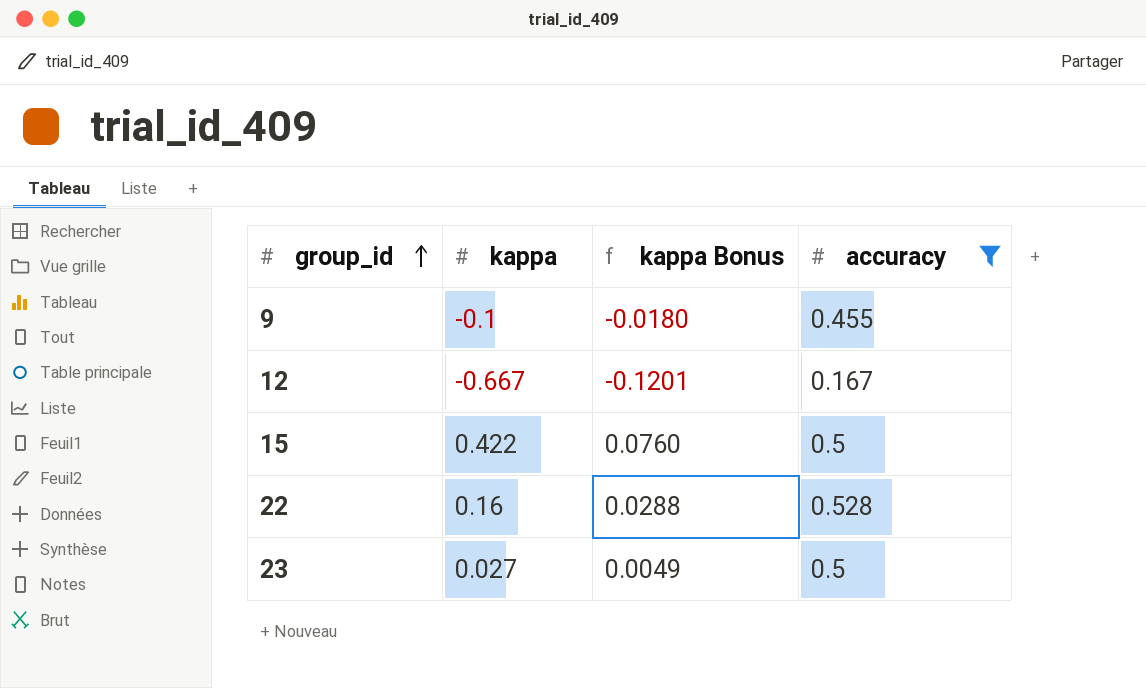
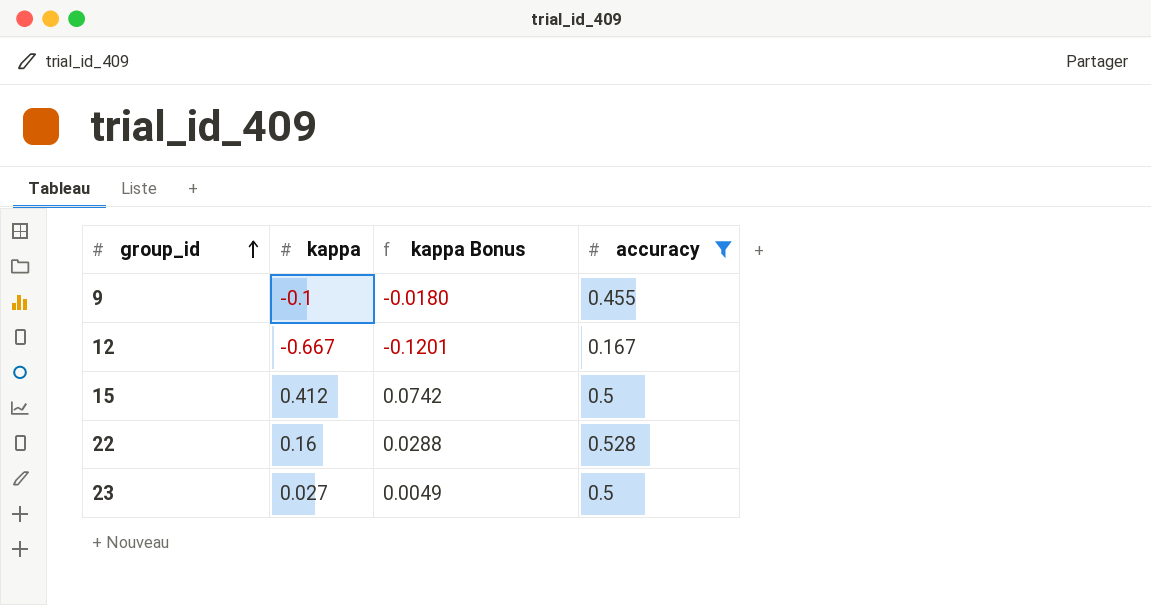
15 | kappa: 0.422 -> 0.412
15 | kappa Bonus: 0.0760 -> 0.0742

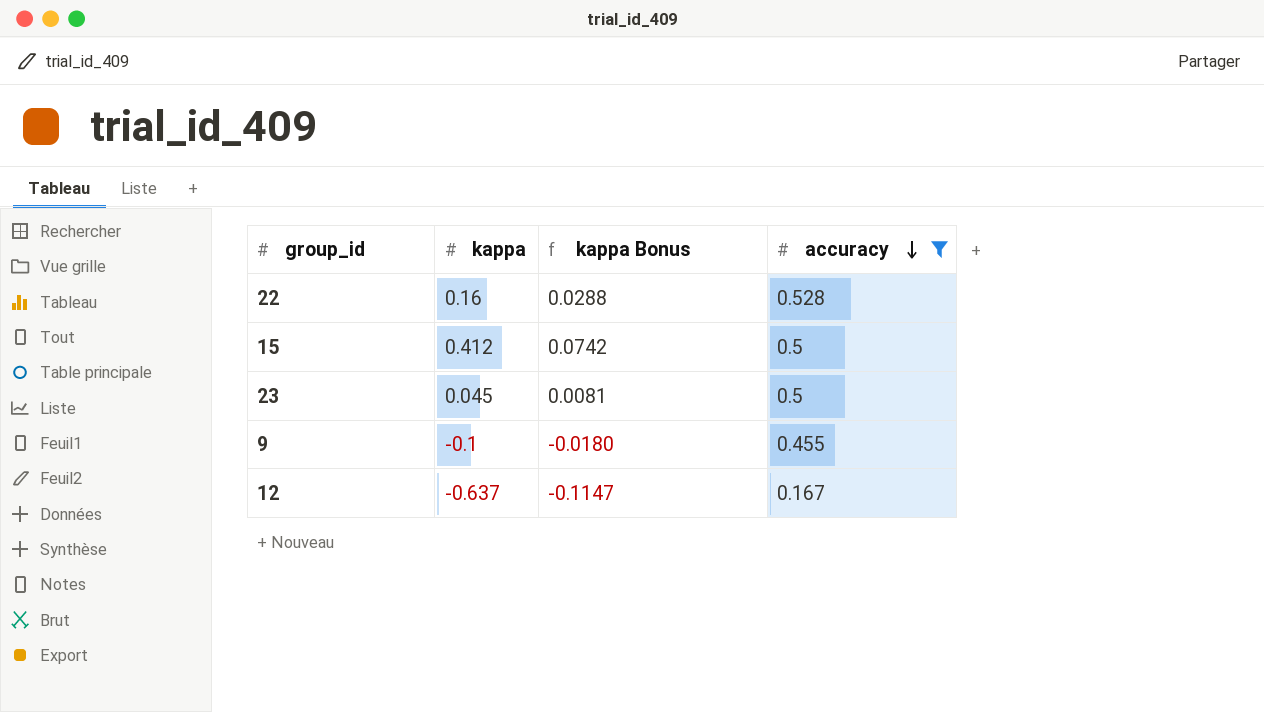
row order: group_id ascending -> accuracy descending
23 | kappa: 0.027 -> 0.045
23 | kappa Bonus: 0.0049 -> 0.0081
12 | kappa: -0.667 -> -0.637
12 | kappa Bonus: -0.1201 -> -0.1147

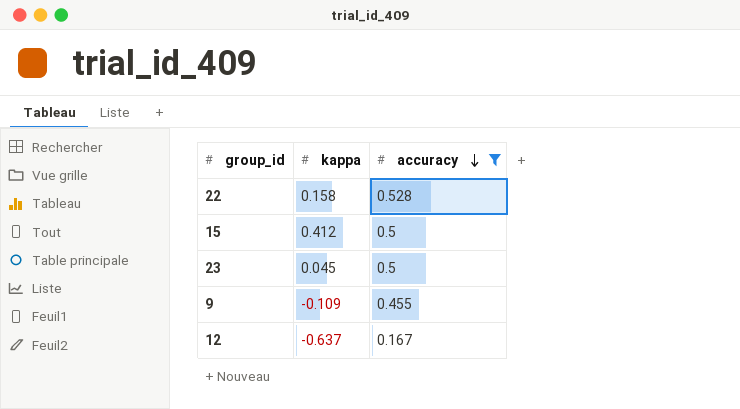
column kappa Bonus | formula: [kappa] * 0.18 -> none
22 | kappa: 0.16 -> 0.158
9 | kappa: -0.1 -> -0.109

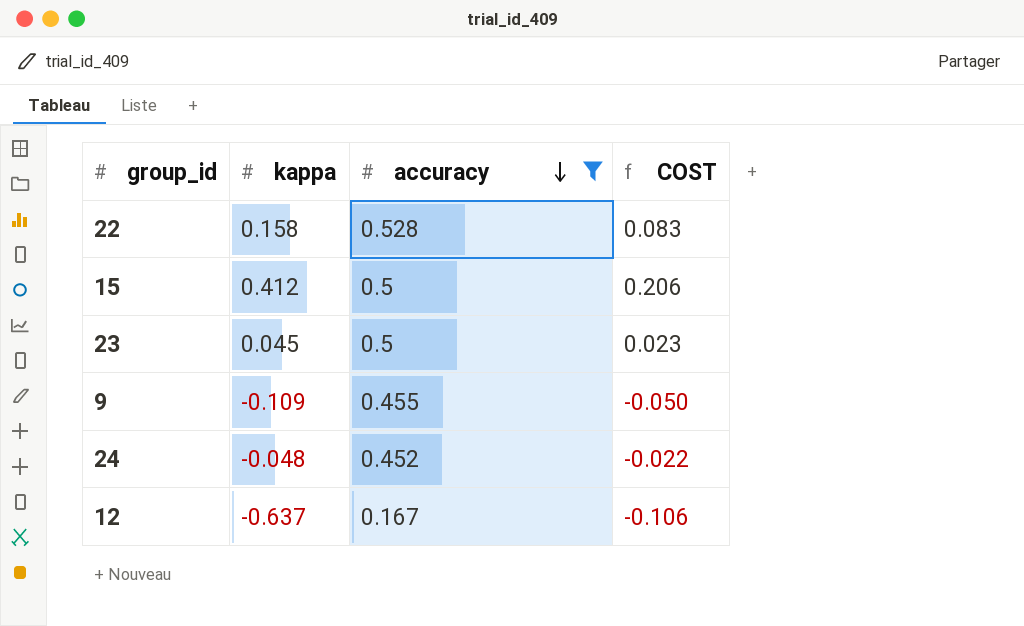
column COST | formula: none -> [kappa] * [accuracy]
row 24: none -> -0.048 | 0.452 | -0.022

